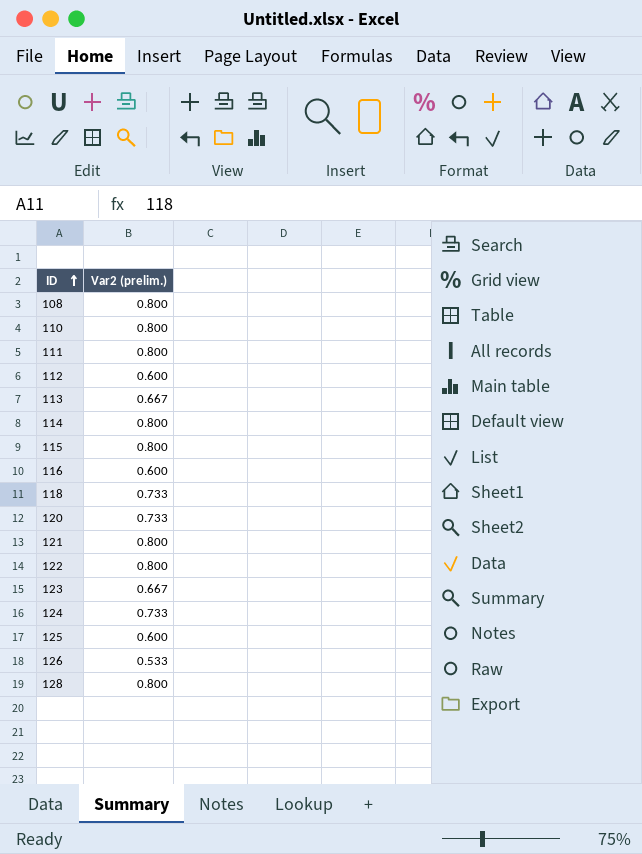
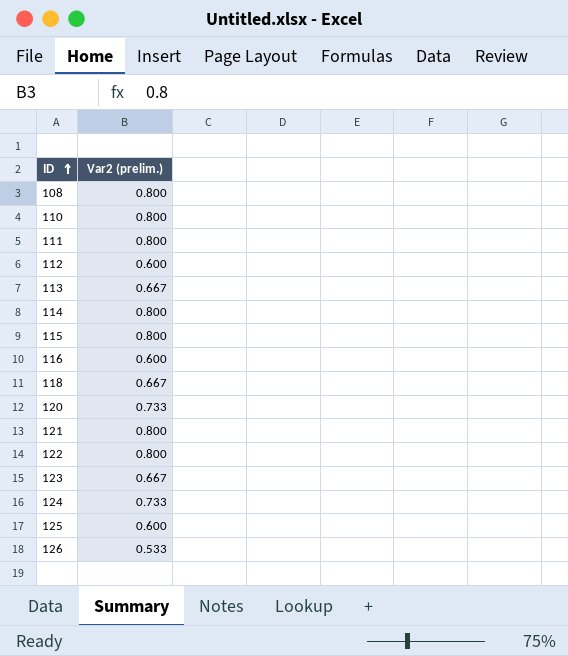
row 128: 0.800 -> none
118 | Var2 (prelim.): 0.733 -> 0.667

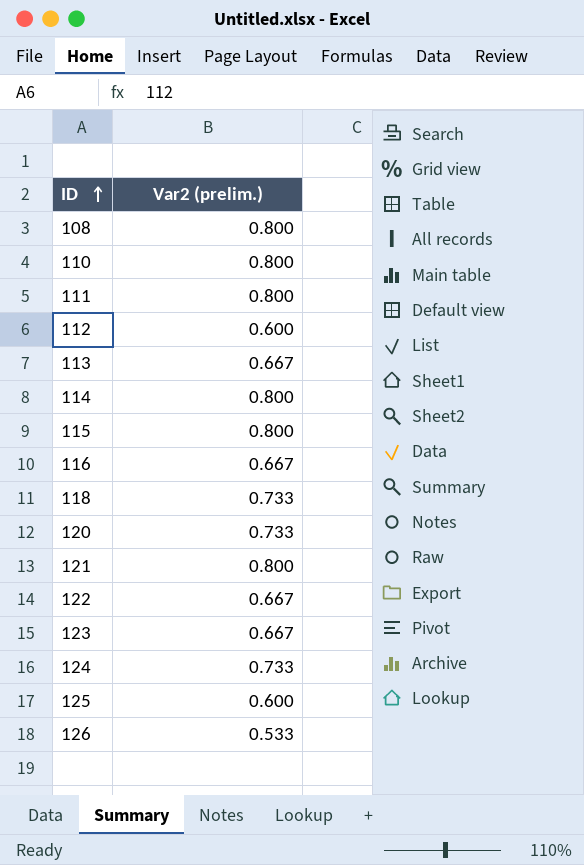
116 | Var2 (prelim.): 0.600 -> 0.667
118 | Var2 (prelim.): 0.667 -> 0.733
122 | Var2 (prelim.): 0.800 -> 0.667

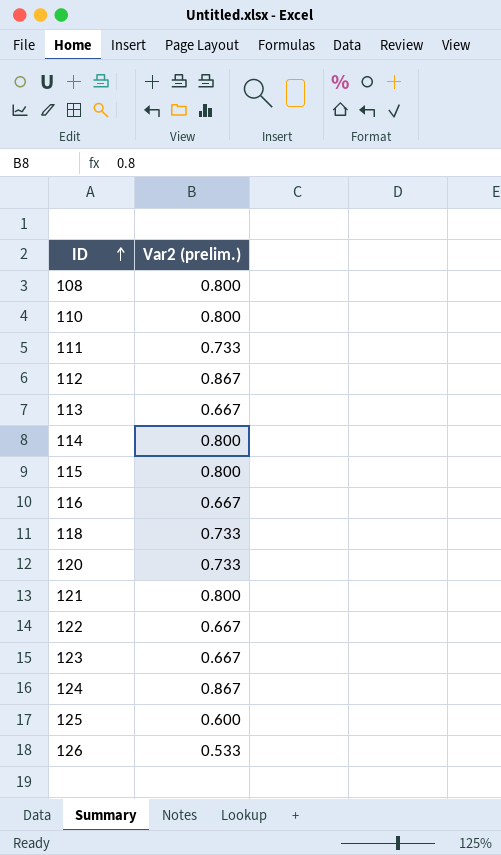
111 | Var2 (prelim.): 0.800 -> 0.733
112 | Var2 (prelim.): 0.600 -> 0.867
124 | Var2 (prelim.): 0.733 -> 0.867

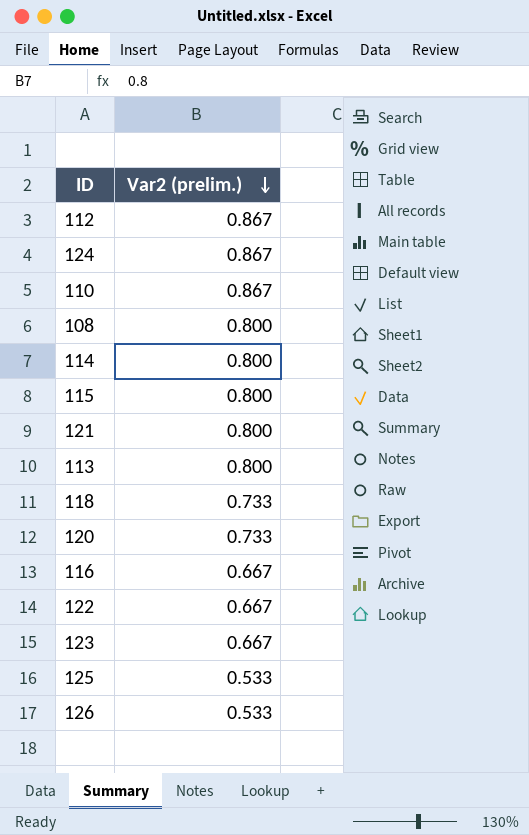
row order: ID ascending -> Var2 (prelim.) descending
row 111: 0.733 -> none
110 | Var2 (prelim.): 0.800 -> 0.867
113 | Var2 (prelim.): 0.667 -> 0.800
125 | Var2 (prelim.): 0.600 -> 0.533

